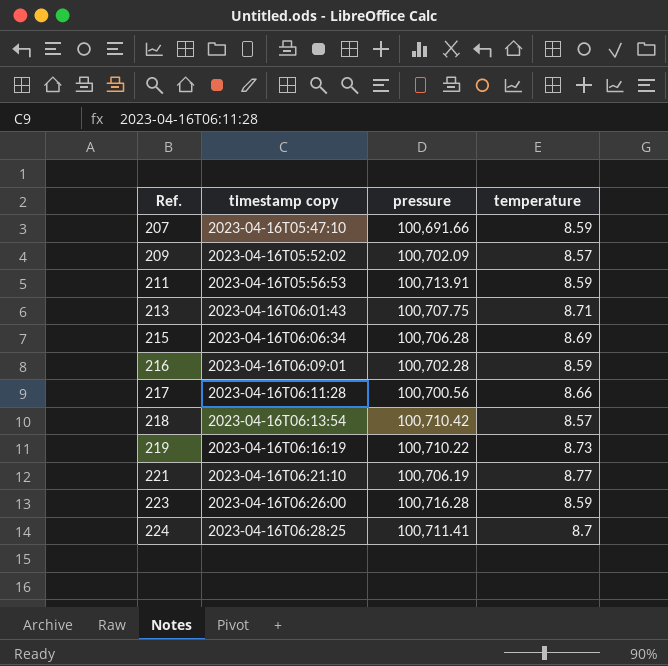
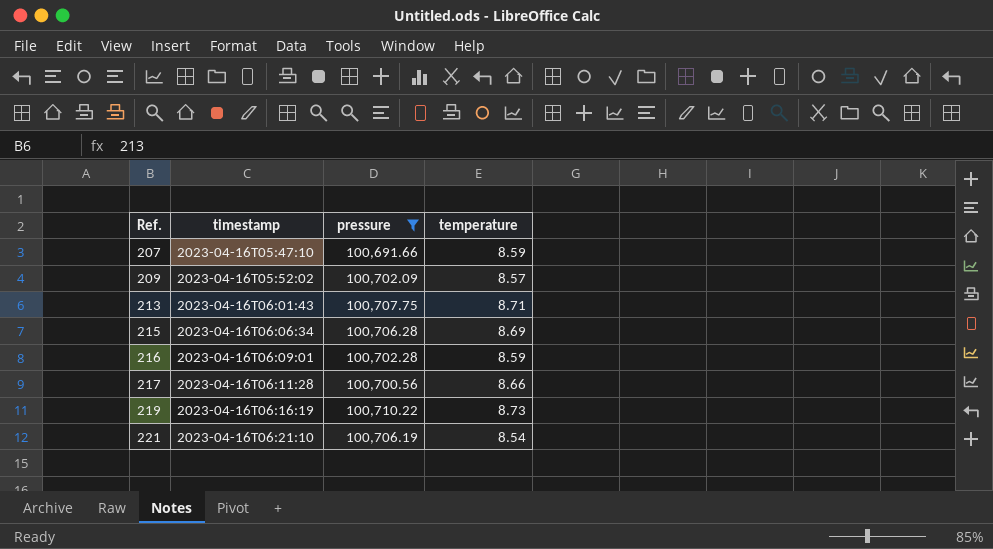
filter: none -> pressure <= 100,710.22
column name: timestamp copy -> timestamp
221 | temperature: 8.77 -> 8.54

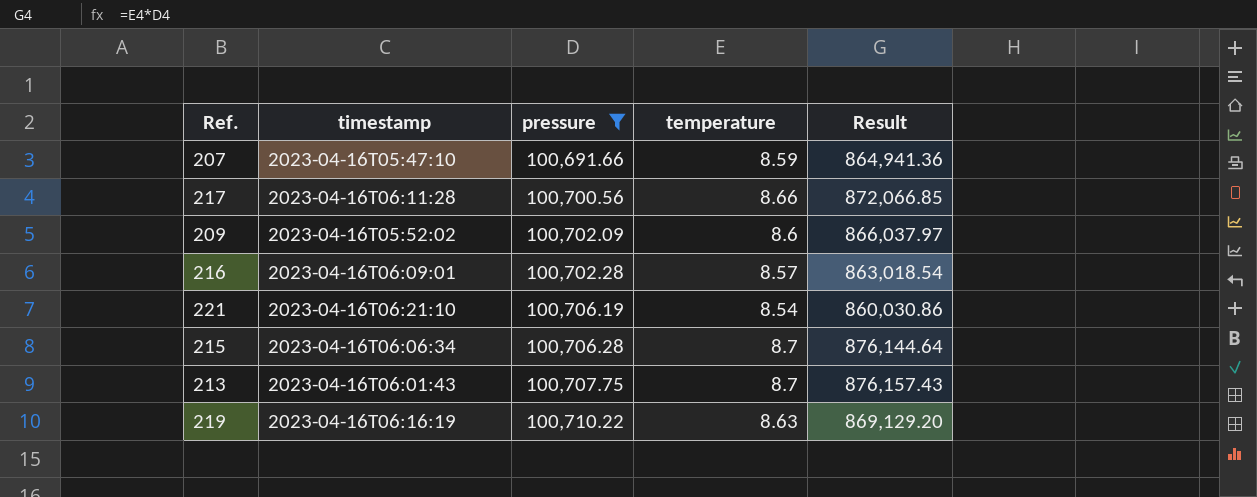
row order: Ref. ascending -> pressure ascending
column Result | formula: none -> [pressure] * [temperature]
209 | temperature: 8.57 -> 8.6
216 | temperature: 8.59 -> 8.57
215 | temperature: 8.69 -> 8.7
213 | temperature: 8.71 -> 8.7
219 | temperature: 8.73 -> 8.63

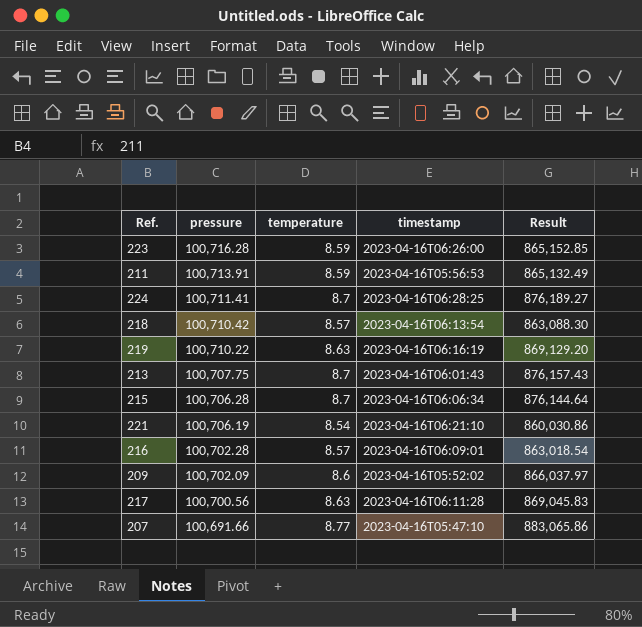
filter: pressure <= 100,710.22 -> none
row order: pressure ascending -> pressure descending
column timestamp | position: 2 -> 4
217 | temperature: 8.66 -> 8.63
217 | Result: 872,066.85 -> 869,045.83
207 | temperature: 8.59 -> 8.77
207 | Result: 864,941.36 -> 883,065.86

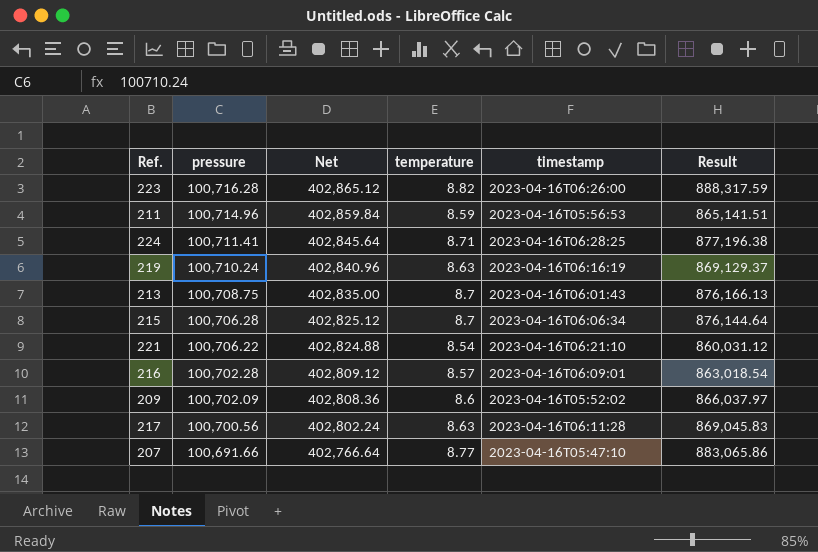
column Net | formula: none -> [pressure] * 4
row 218: 100,710.42 | 8.57 | 2023-04-16T06:13:54 | 863,088.30 -> none
223 | temperature: 8.59 -> 8.82
223 | Result: 865,152.85 -> 888,317.59
211 | pressure: 100,713.91 -> 100,714.96
211 | Result: 865,132.49 -> 865,141.51
224 | temperature: 8.7 -> 8.71
224 | Result: 876,189.27 -> 877,196.38
219 | pressure: 100,710.22 -> 100,710.24
219 | Result: 869,129.20 -> 869,129.37
213 | pressure: 100,707.75 -> 100,708.75
213 | Result: 876,157.43 -> 876,166.13
221 | pressure: 100,706.19 -> 100,706.22
221 | Result: 860,030.86 -> 860,031.12

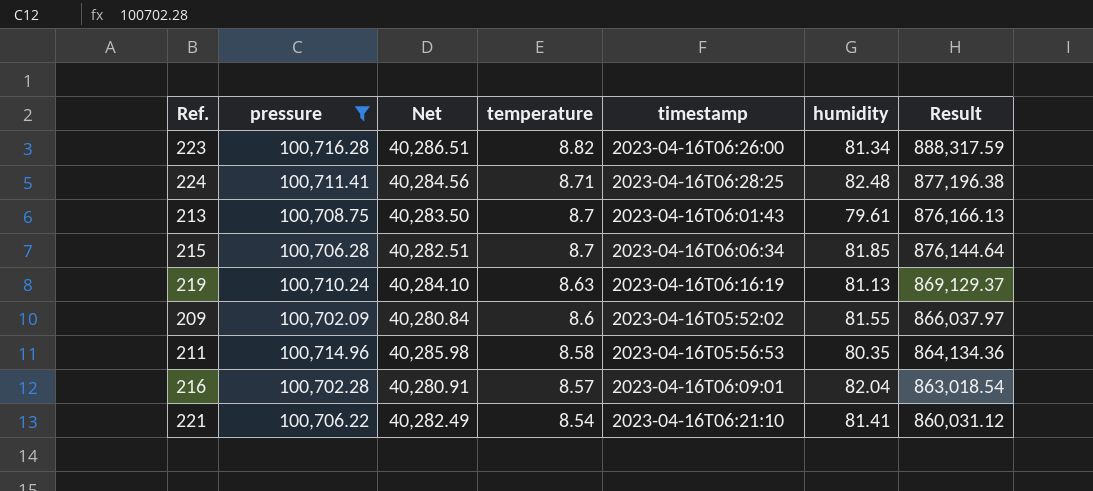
filter: none -> pressure >= 100,702.09
row order: pressure descending -> temperature descending
column Net | formula: [pressure] * 4 -> [pressure] * 0.4
column humidity | position: none -> 6
211 | temperature: 8.59 -> 8.58
211 | Result: 865,141.51 -> 864,134.36

